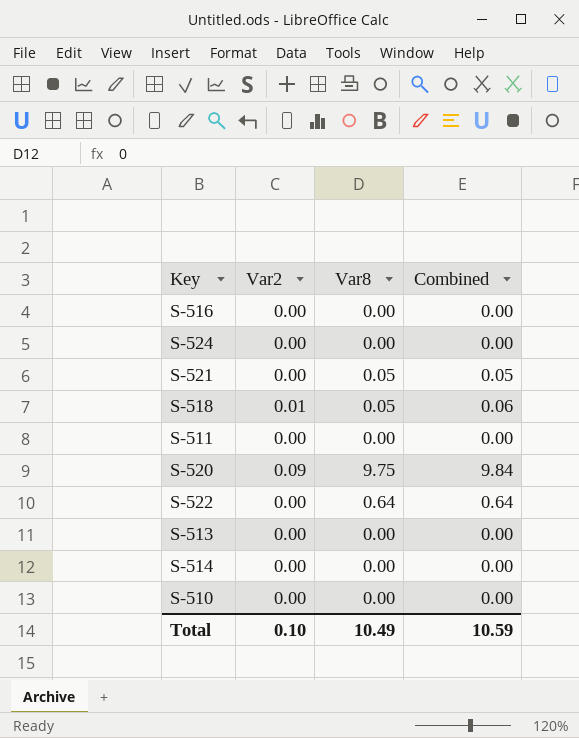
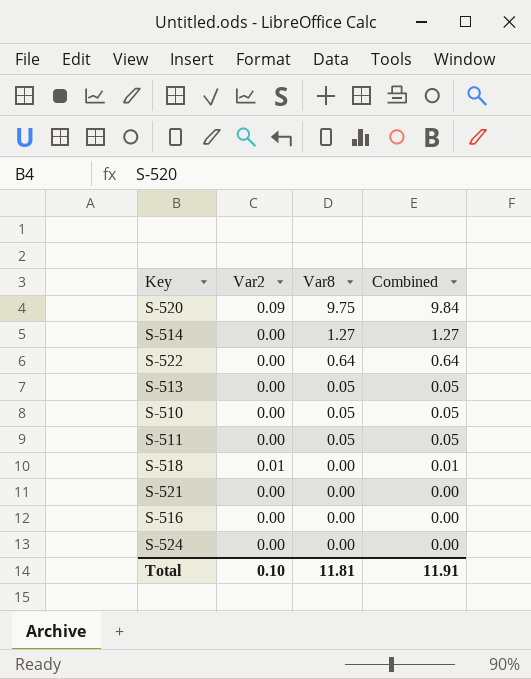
row order: none -> Var8 descending
S-514 | Var8: 0.00 -> 1.27
S-514 | Combined: 0.00 -> 1.27
S-513 | Var8: 0.00 -> 0.05
S-513 | Combined: 0.00 -> 0.05
S-510 | Var8: 0.00 -> 0.05
S-510 | Combined: 0.00 -> 0.05
S-511 | Var8: 0.00 -> 0.05
S-511 | Combined: 0.00 -> 0.05
S-518 | Var8: 0.05 -> 0.00
S-518 | Combined: 0.06 -> 0.01
S-521 | Var8: 0.05 -> 0.00
S-521 | Combined: 0.05 -> 0.00
Total | Var8: 10.49 -> 11.81
Total | Combined: 10.59 -> 11.91

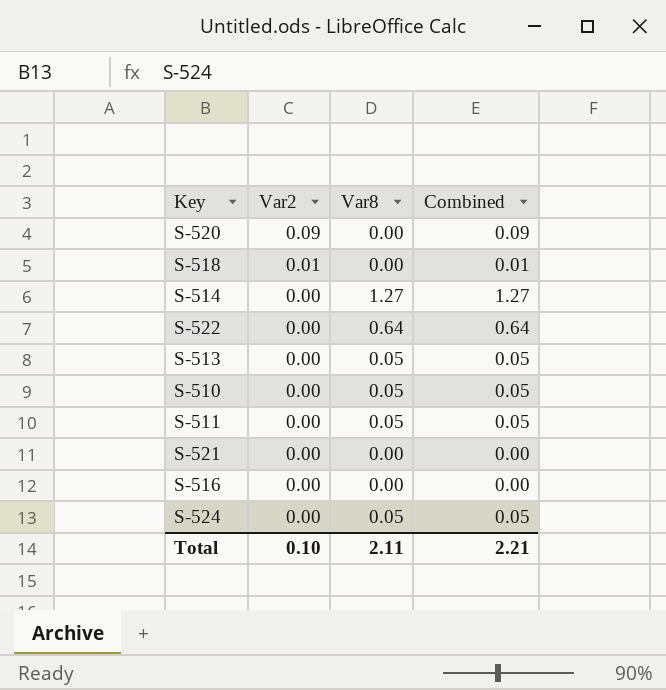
row order: Var8 descending -> Var2 descending
S-520 | Var8: 9.75 -> 0.00
S-520 | Combined: 9.84 -> 0.09
S-524 | Var8: 0.00 -> 0.05
S-524 | Combined: 0.00 -> 0.05
Total | Var8: 11.81 -> 2.11
Total | Combined: 11.91 -> 2.21

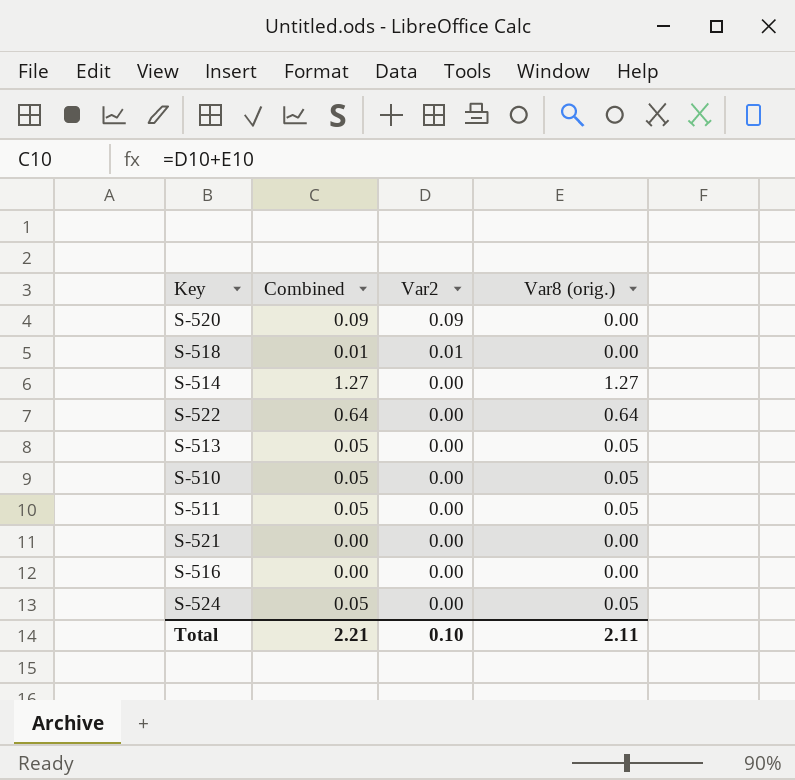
column Combined | position: 4 -> 2
column name: Var8 -> Var8 (orig.)

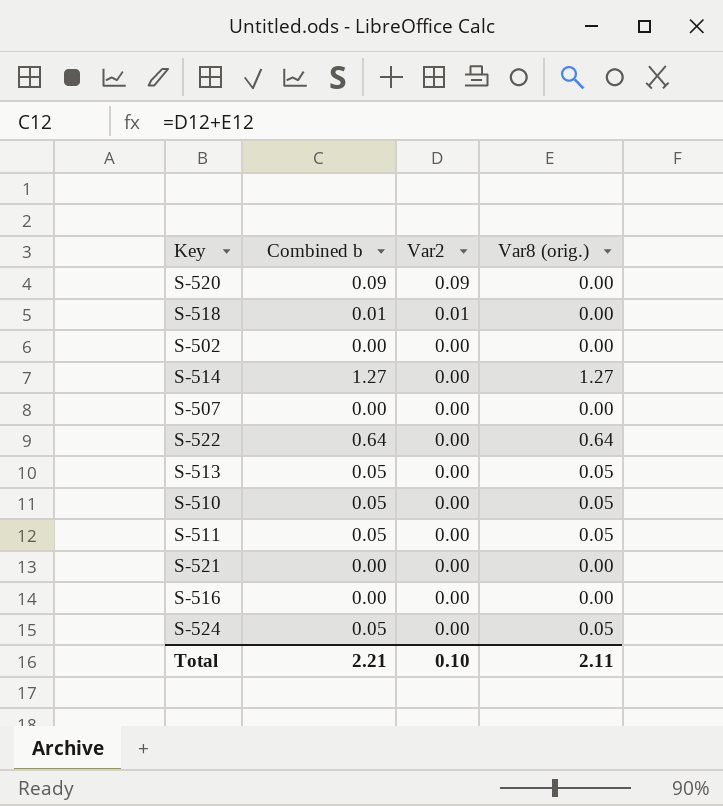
column name: Combined -> Combined b
row S-502: none -> 0.00 | 0.00 | 0.00
row S-507: none -> 0.00 | 0.00 | 0.00

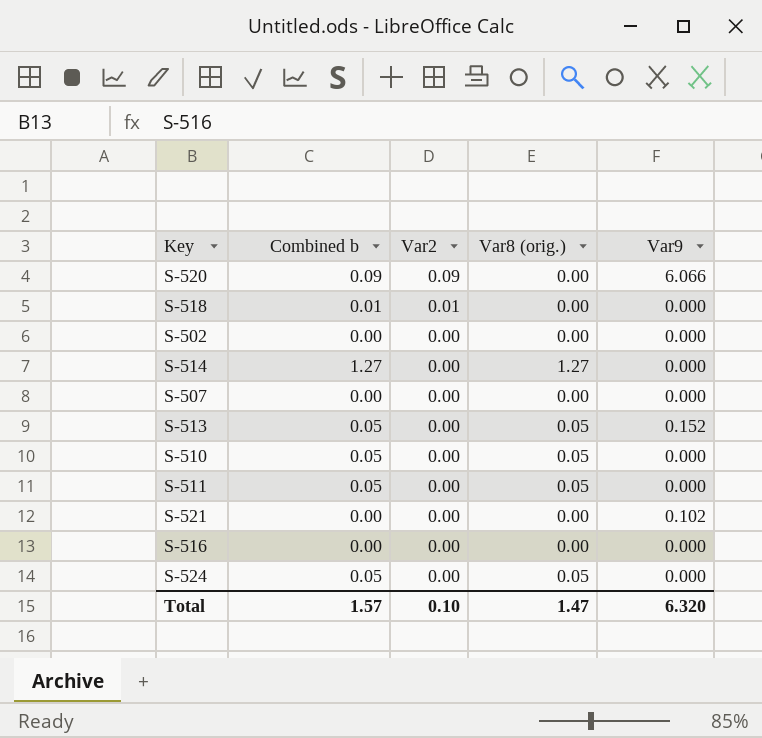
column Var9 | position: none -> 5
row S-522: 0.64 | 0.00 | 0.64 -> none
Total | Combined b: 2.21 -> 1.57
Total | Var8 (orig.): 2.11 -> 1.47

